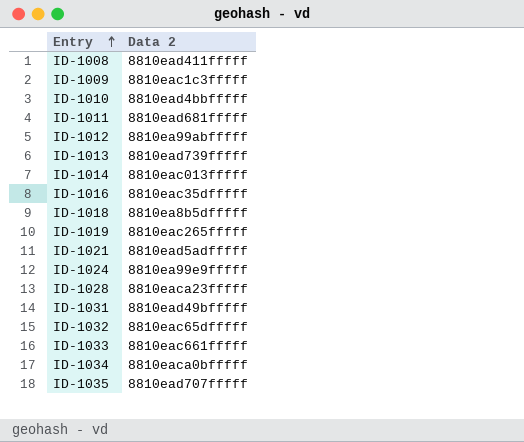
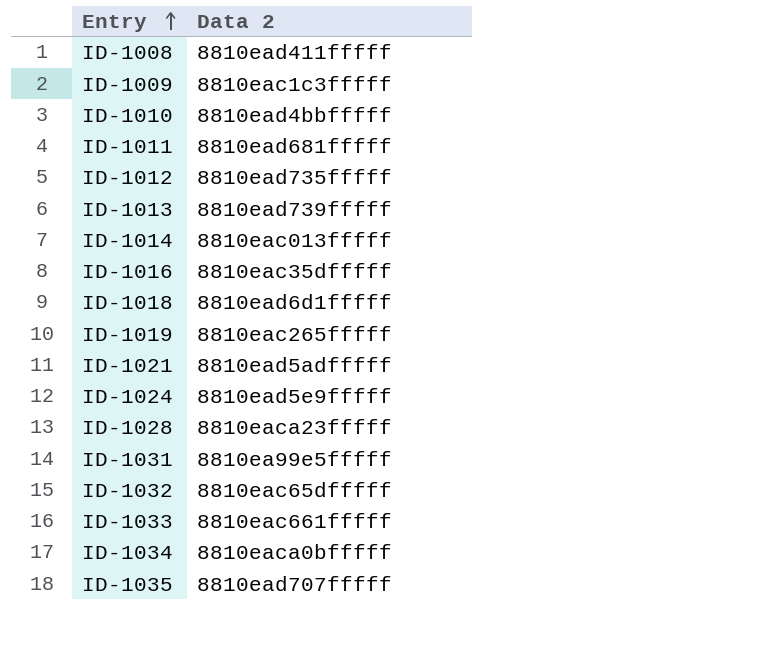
ID-1012 | Data 2: 8810ea99abfffff -> 8810ead735fffff
ID-1018 | Data 2: 8810ea8b5dfffff -> 8810ead6d1fffff
ID-1024 | Data 2: 8810ea99e9fffff -> 8810ead5e9fffff
ID-1031 | Data 2: 8810ead49bfffff -> 8810ea99e5fffff

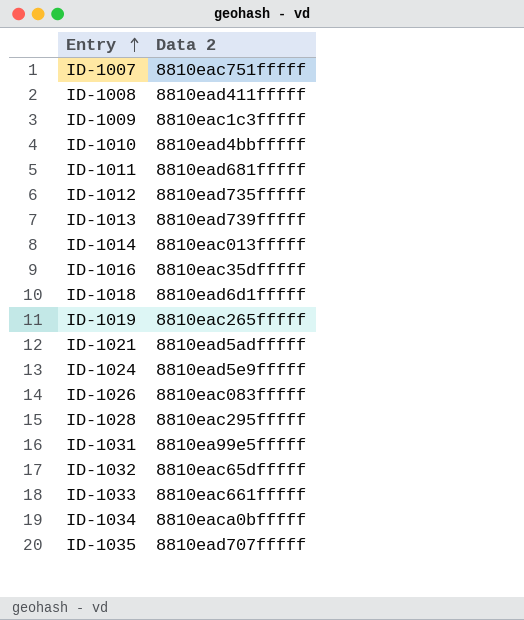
row ID-1007: none -> 8810eac751fffff
row ID-1026: none -> 8810eac083fffff
ID-1028 | Data 2: 8810eaca23fffff -> 8810eac295fffff

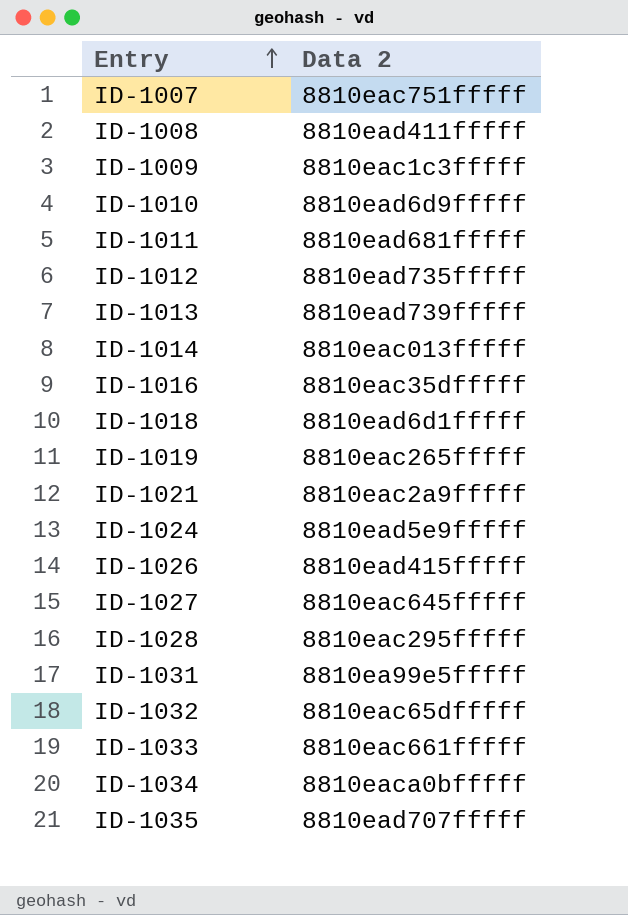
ID-1010 | Data 2: 8810ead4bbfffff -> 8810ead6d9fffff
ID-1021 | Data 2: 8810ead5adfffff -> 8810eac2a9fffff
ID-1026 | Data 2: 8810eac083fffff -> 8810ead415fffff
row ID-1027: none -> 8810eac645fffff

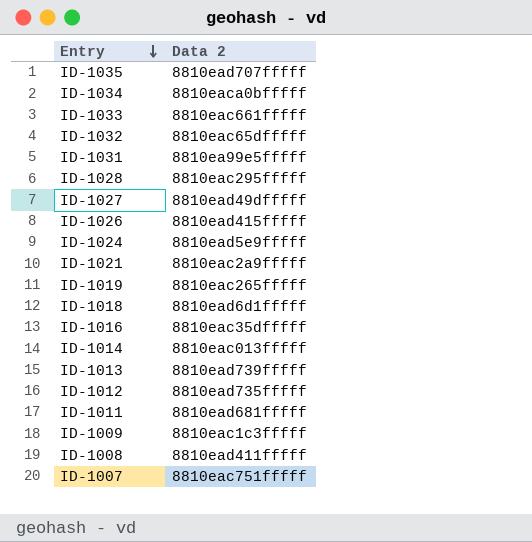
row order: Entry ascending -> Entry descending
row ID-1010: 8810ead6d9fffff -> none
ID-1027 | Data 2: 8810eac645fffff -> 8810ead49dfffff

